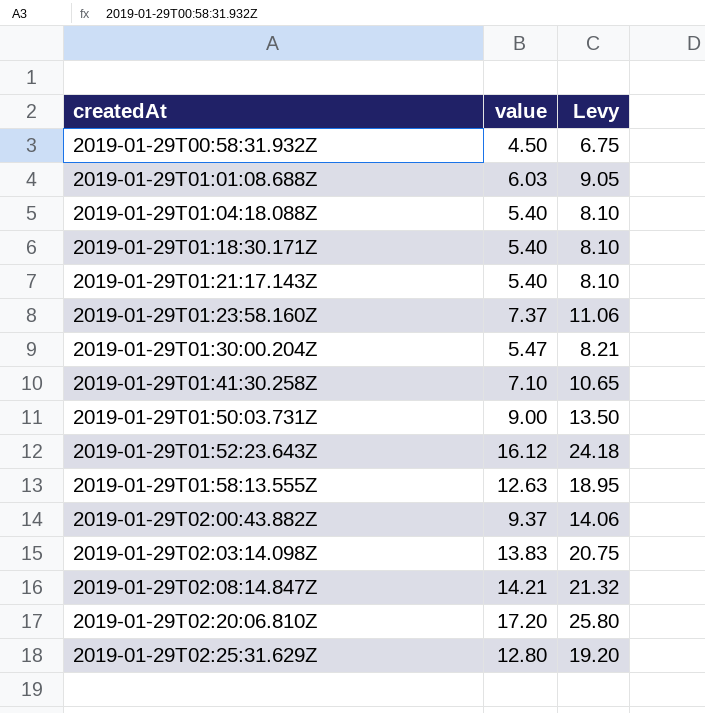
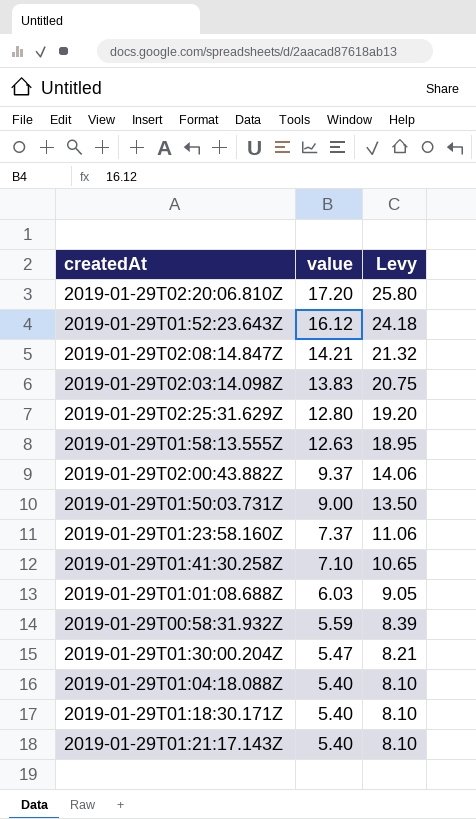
row order: createdAt ascending -> value descending
2019-01-29T00:58:31.932Z | value: 4.50 -> 5.59
2019-01-29T00:58:31.932Z | Levy: 6.75 -> 8.39

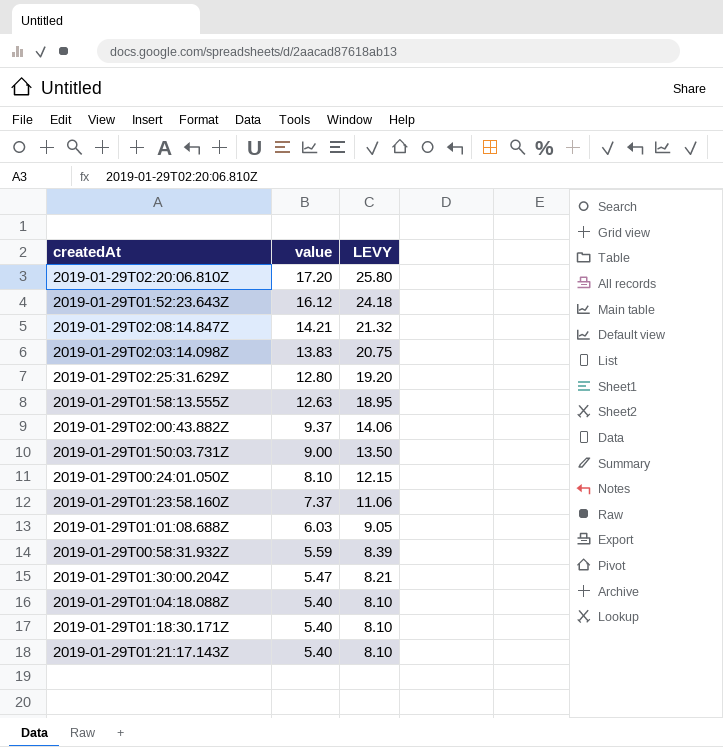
column name: Levy -> LEVY
row 2019-01-29T01:41:30.258Z: 7.10 | 10.65 -> none
row 2019-01-29T00:24:01.050Z: none -> 8.10 | 12.15

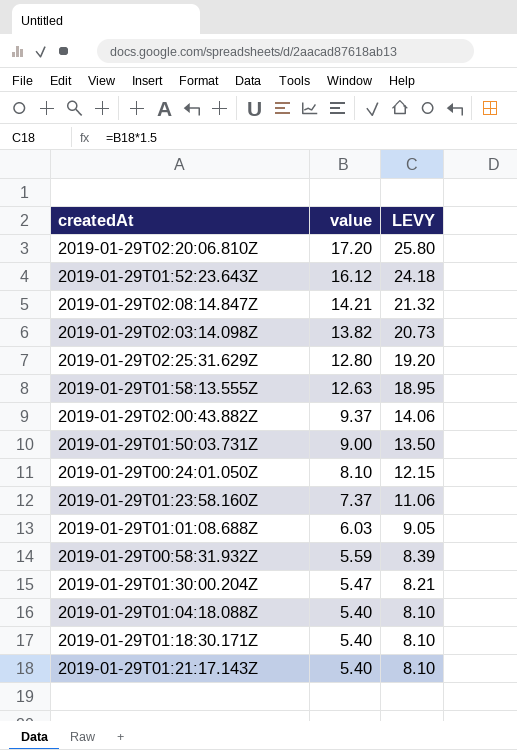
2019-01-29T02:03:14.098Z | value: 13.83 -> 13.82
2019-01-29T02:03:14.098Z | LEVY: 20.75 -> 20.73

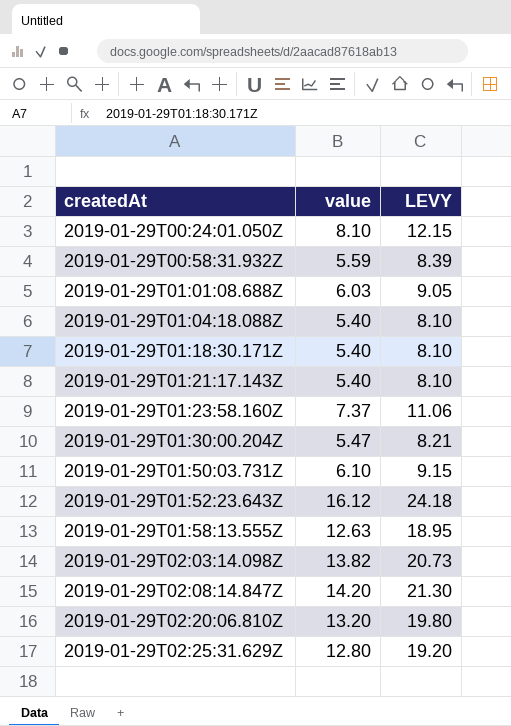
row order: value descending -> createdAt ascending
row 2019-01-29T02:00:43.882Z: 9.37 | 14.06 -> none
2019-01-29T01:50:03.731Z | value: 9.00 -> 6.10
2019-01-29T01:50:03.731Z | LEVY: 13.50 -> 9.15
2019-01-29T02:08:14.847Z | value: 14.21 -> 14.20
2019-01-29T02:08:14.847Z | LEVY: 21.32 -> 21.30
2019-01-29T02:20:06.810Z | value: 17.20 -> 13.20
2019-01-29T02:20:06.810Z | LEVY: 25.80 -> 19.80

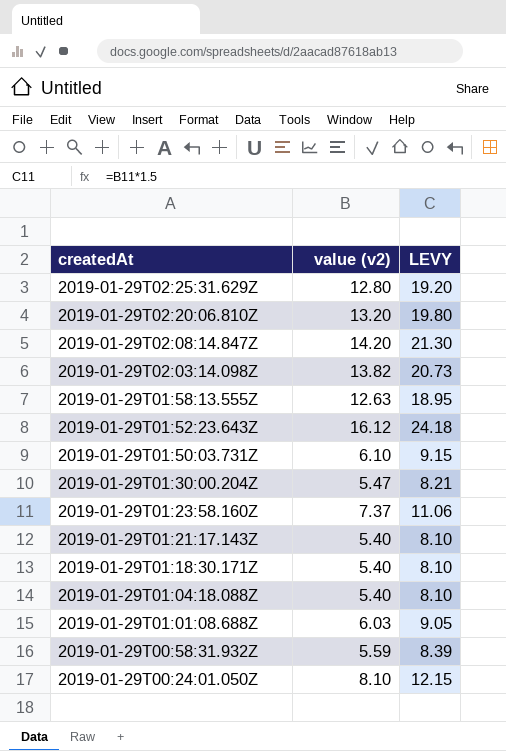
row order: createdAt ascending -> createdAt descending
column name: value -> value (v2)

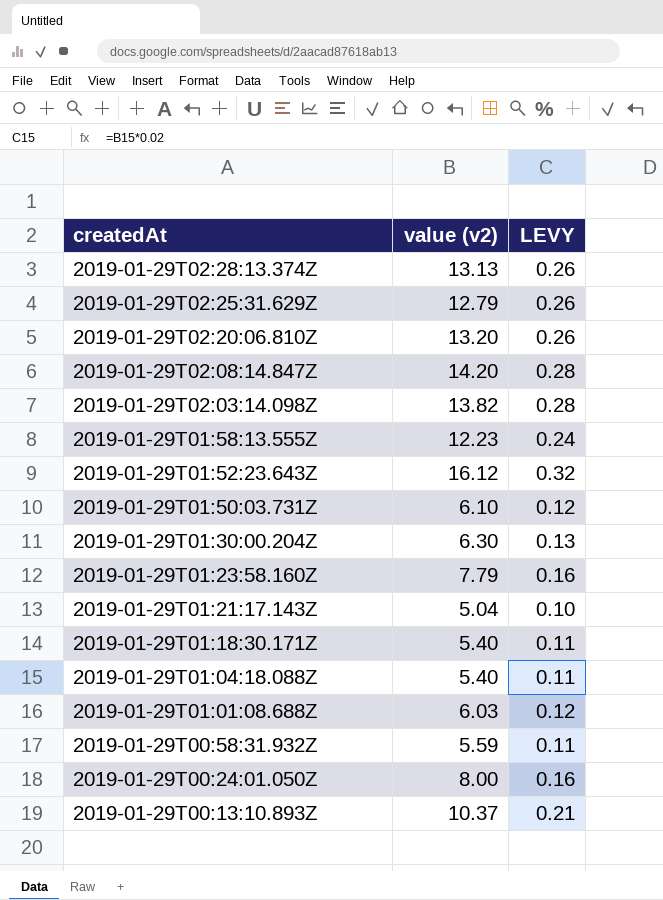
column LEVY | formula: [value (v2)] * 1.5 -> [value (v2)] * 0.02
row 2019-01-29T02:28:13.374Z: none -> 13.13 | 0.26
2019-01-29T02:25:31.629Z | value (v2): 12.80 -> 12.79
2019-01-29T01:58:13.555Z | value (v2): 12.63 -> 12.23
2019-01-29T01:30:00.204Z | value (v2): 5.47 -> 6.30
2019-01-29T01:23:58.160Z | value (v2): 7.37 -> 7.79
2019-01-29T01:21:17.143Z | value (v2): 5.40 -> 5.04
2019-01-29T00:24:01.050Z | value (v2): 8.10 -> 8.00
row 2019-01-29T00:13:10.893Z: none -> 10.37 | 0.21

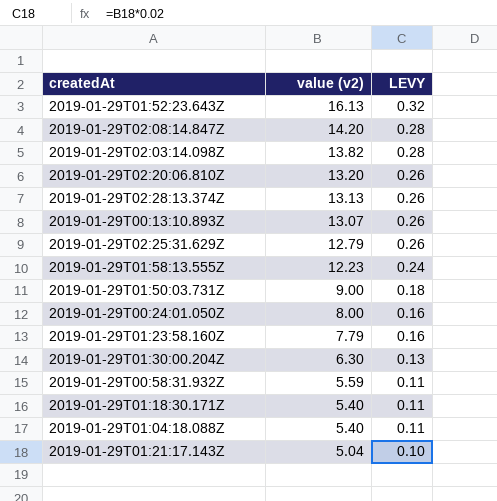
row order: createdAt descending -> value (v2) descending
row 2019-01-29T01:01:08.688Z: 6.03 | 0.12 -> none
2019-01-29T01:52:23.643Z | value (v2): 16.12 -> 16.13
2019-01-29T00:13:10.893Z | value (v2): 10.37 -> 13.07
2019-01-29T00:13:10.893Z | LEVY: 0.21 -> 0.26
2019-01-29T01:50:03.731Z | value (v2): 6.10 -> 9.00
2019-01-29T01:50:03.731Z | LEVY: 0.12 -> 0.18

